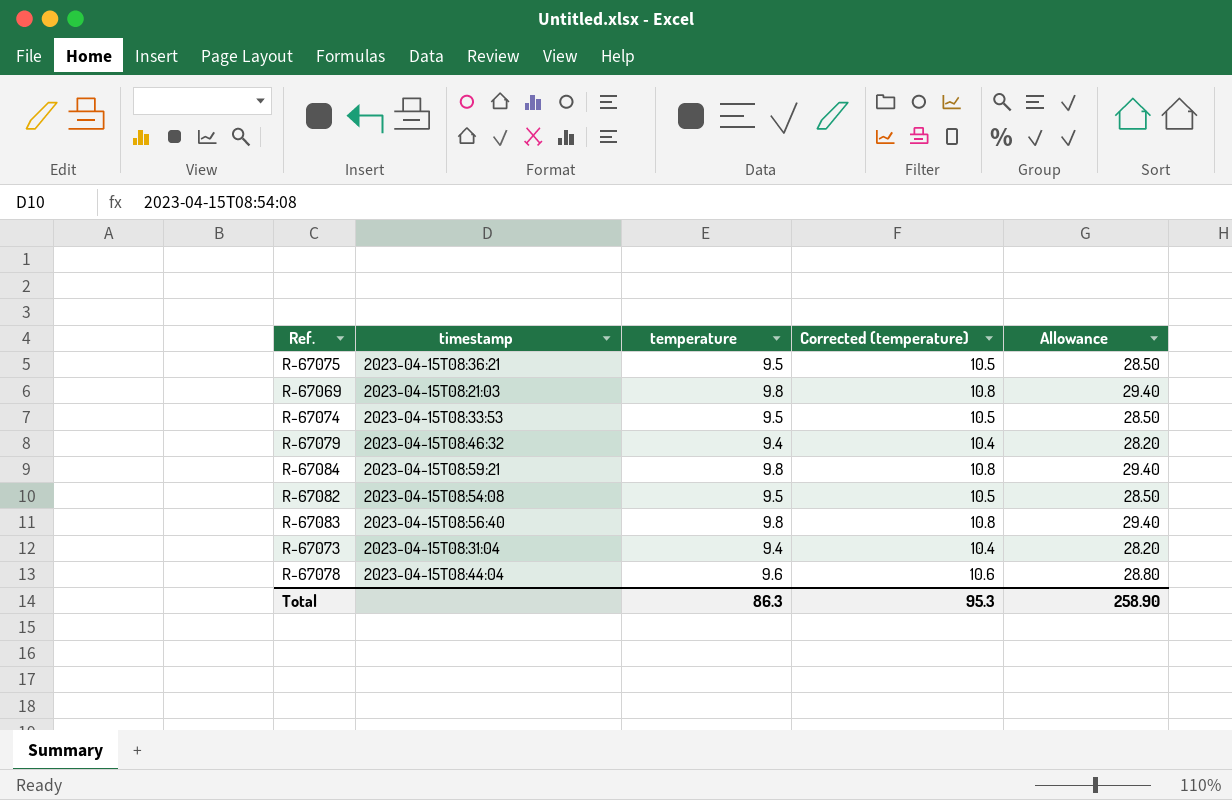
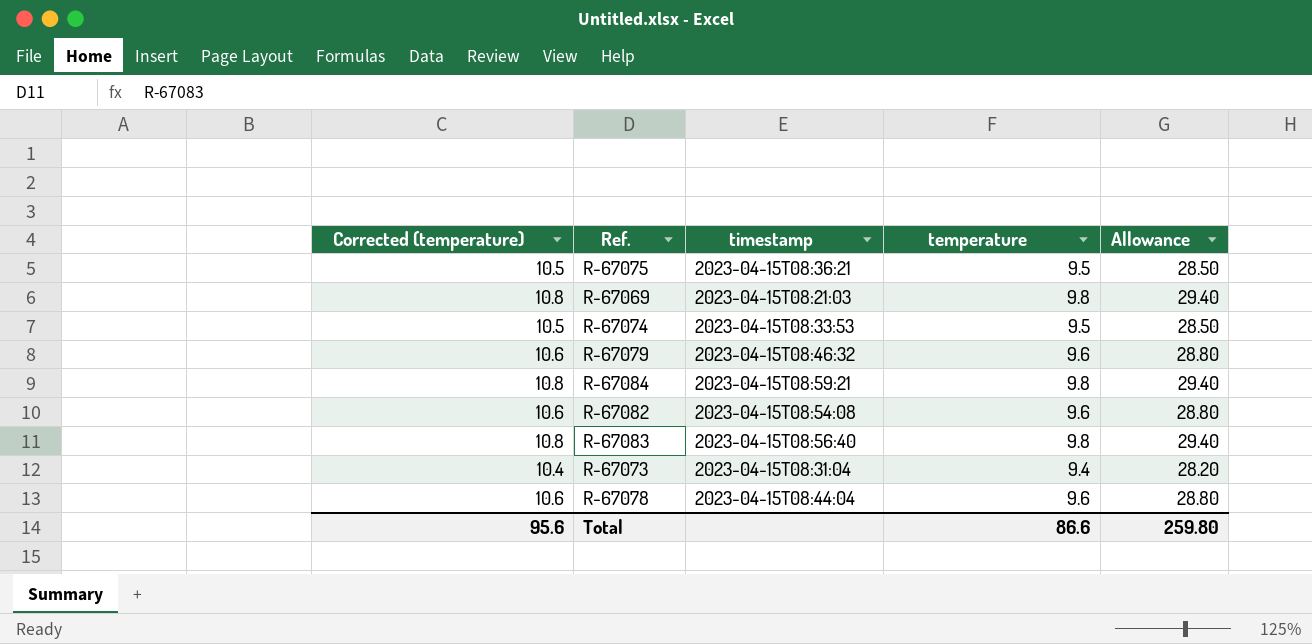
column Corrected (temperature) | position: 4 -> 1
R-67079 | Corrected (temperature): 10.4 -> 10.6
R-67079 | temperature: 9.4 -> 9.6
R-67079 | Allowance: 28.20 -> 28.80
R-67082 | Corrected (temperature): 10.5 -> 10.6
R-67082 | temperature: 9.5 -> 9.6
R-67082 | Allowance: 28.50 -> 28.80
Total | Corrected (temperature): 95.3 -> 95.6
Total | temperature: 86.3 -> 86.6
Total | Allowance: 258.90 -> 259.80

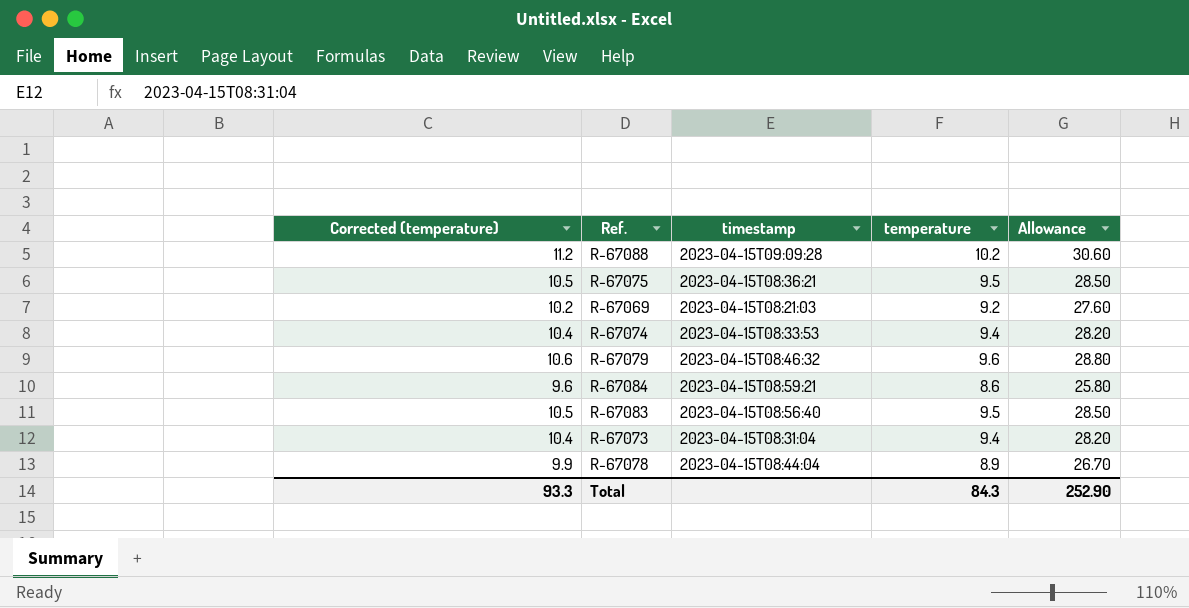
row R-67082: 10.6 | 2023-04-15T08:54:08 | 9.6 | 28.80 -> none
row R-67088: none -> 11.2 | 2023-04-15T09:09:28 | 10.2 | 30.60
R-67069 | Corrected (temperature): 10.8 -> 10.2
R-67069 | temperature: 9.8 -> 9.2
R-67069 | Allowance: 29.40 -> 27.60
R-67074 | Corrected (temperature): 10.5 -> 10.4
R-67074 | temperature: 9.5 -> 9.4
R-67074 | Allowance: 28.50 -> 28.20
R-67084 | Corrected (temperature): 10.8 -> 9.6
R-67084 | temperature: 9.8 -> 8.6
R-67084 | Allowance: 29.40 -> 25.80
R-67083 | Corrected (temperature): 10.8 -> 10.5
R-67083 | temperature: 9.8 -> 9.5
R-67083 | Allowance: 29.40 -> 28.50
R-67078 | Corrected (temperature): 10.6 -> 9.9
R-67078 | temperature: 9.6 -> 8.9
R-67078 | Allowance: 28.80 -> 26.70
Total | Corrected (temperature): 95.6 -> 93.3
Total | temperature: 86.6 -> 84.3
Total | Allowance: 259.80 -> 252.90

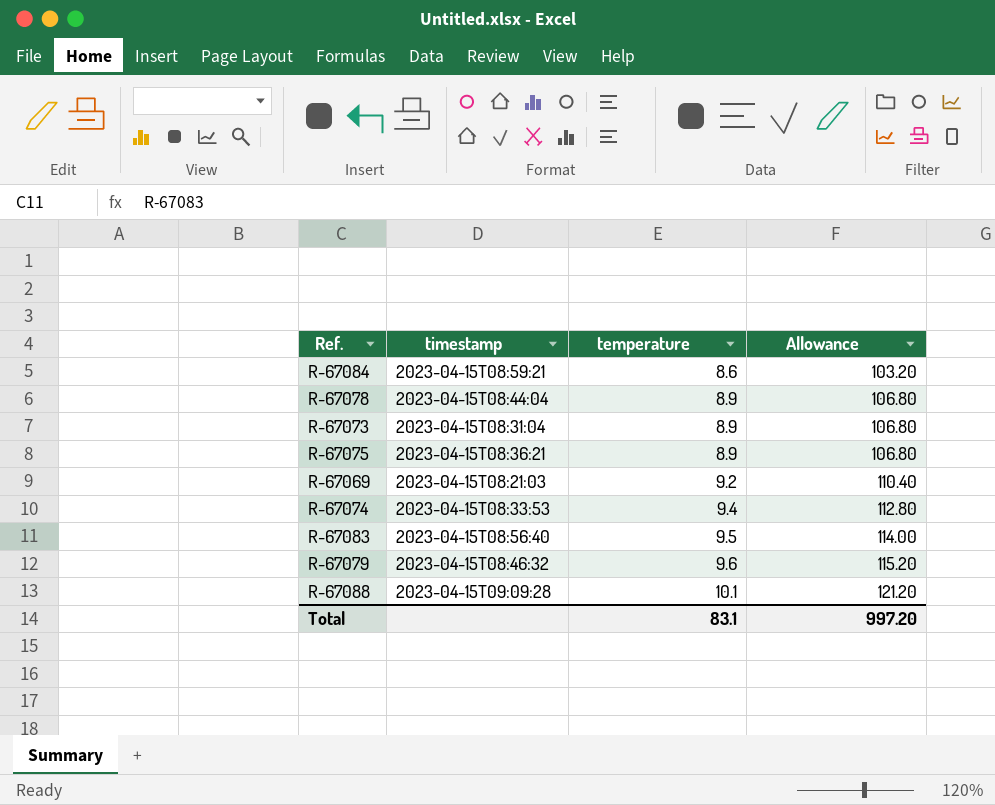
row order: none -> temperature ascending
column Corrected (temperature) | formula: [temperature] + 1 -> none
column Allowance | formula: [temperature] * 3 -> [temperature] * 12
R-67073 | temperature: 9.4 -> 8.9
R-67075 | temperature: 9.5 -> 8.9
R-67088 | temperature: 10.2 -> 10.1
Total | temperature: 84.3 -> 83.1
Total | Allowance: 252.90 -> 997.20

